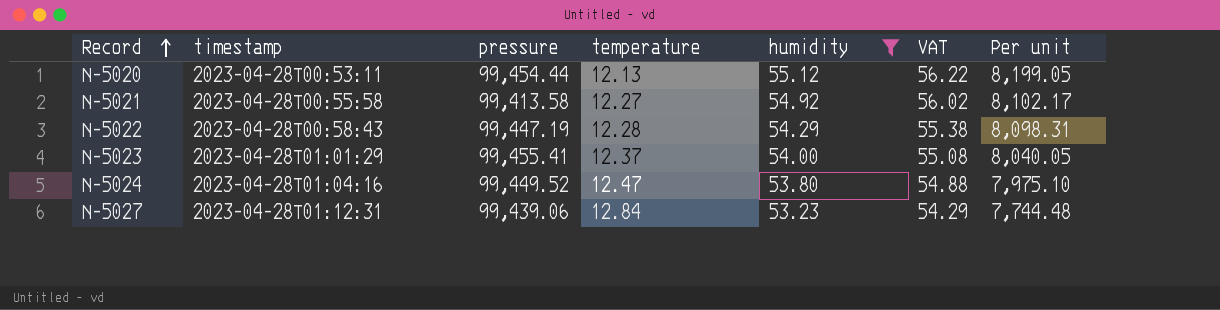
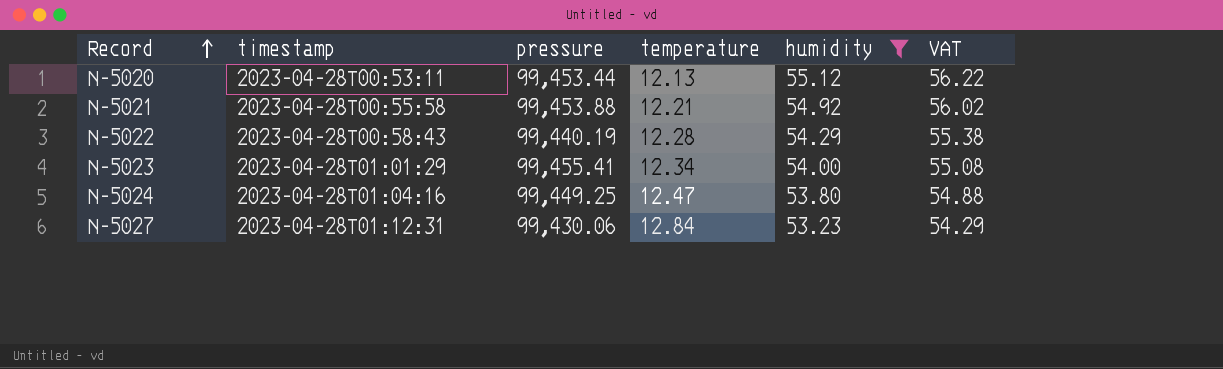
column Per unit | formula: [pressure] / [temperature] -> none
N-5020 | pressure: 99,454.44 -> 99,453.44
N-5021 | pressure: 99,413.58 -> 99,453.88
N-5021 | temperature: 12.27 -> 12.21
N-5022 | pressure: 99,447.19 -> 99,440.19
N-5023 | temperature: 12.37 -> 12.34
N-5024 | pressure: 99,449.52 -> 99,449.25
N-5027 | pressure: 99,439.06 -> 99,430.06

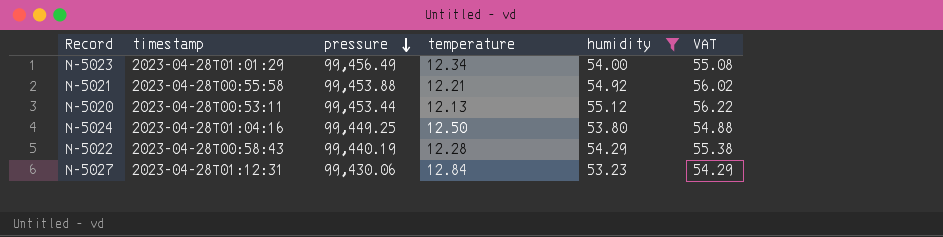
row order: Record ascending -> pressure descending
N-5023 | pressure: 99,455.41 -> 99,456.49
N-5024 | temperature: 12.47 -> 12.50

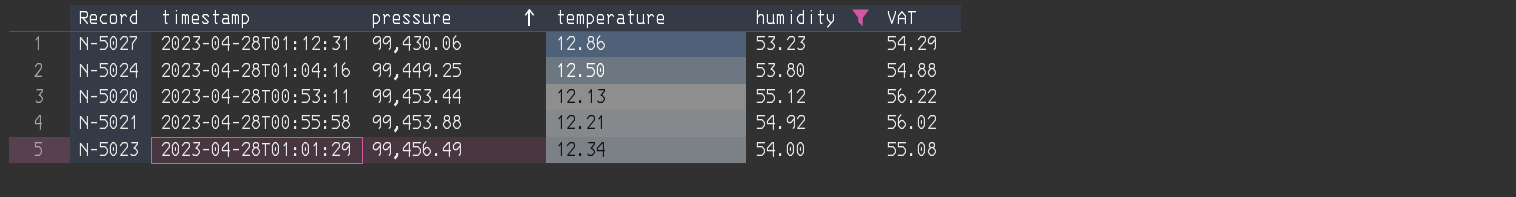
row order: pressure descending -> pressure ascending
row N-5022: 2023-04-28T00:58:43 | 99,440.19 | 12.28 | 54.29 | 55.38 -> none
N-5027 | temperature: 12.84 -> 12.86

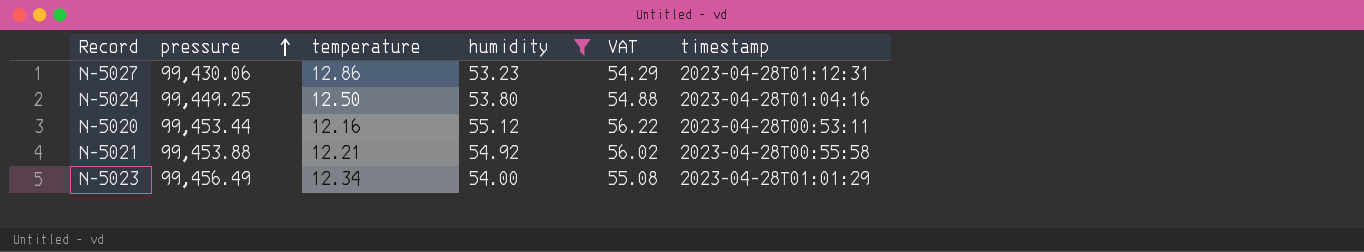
column timestamp | position: 2 -> 6
N-5020 | temperature: 12.13 -> 12.16

